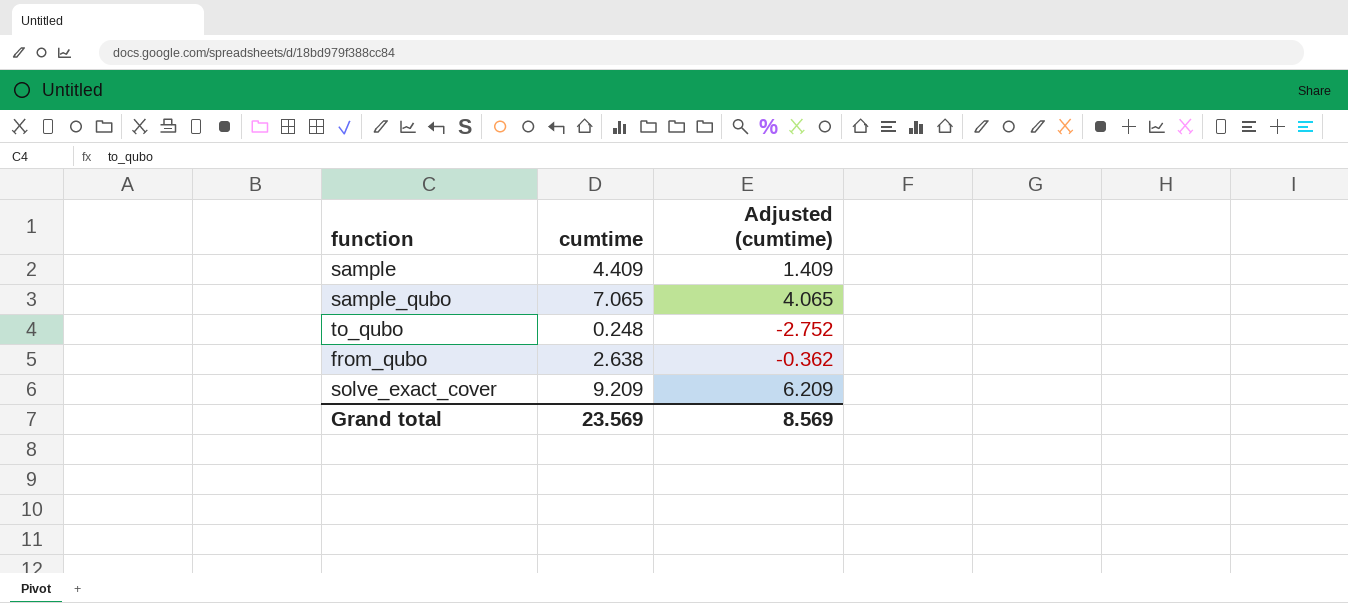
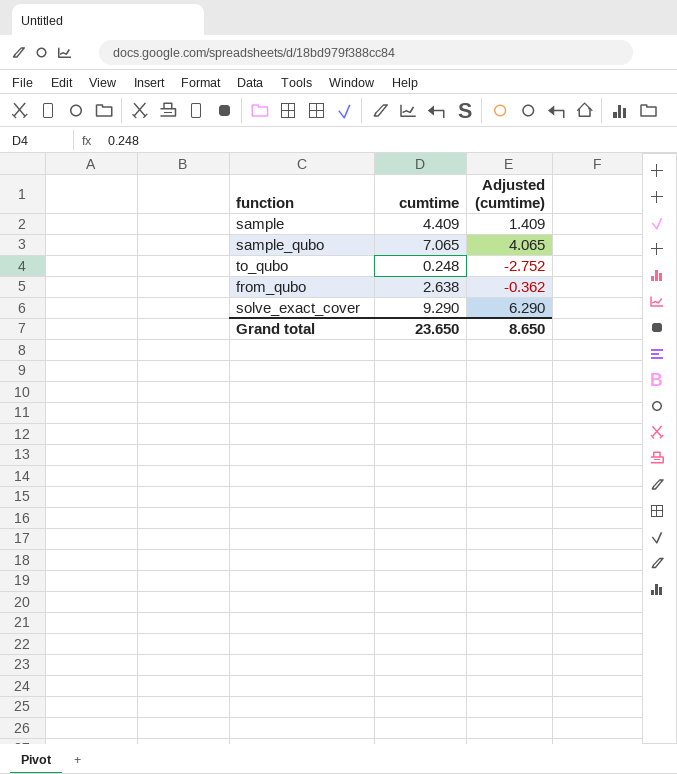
solve_exact_cover | cumtime: 9.209 -> 9.290
solve_exact_cover | Adjusted (cumtime): 6.209 -> 6.290
Grand total | cumtime: 23.569 -> 23.650
Grand total | Adjusted (cumtime): 8.569 -> 8.650

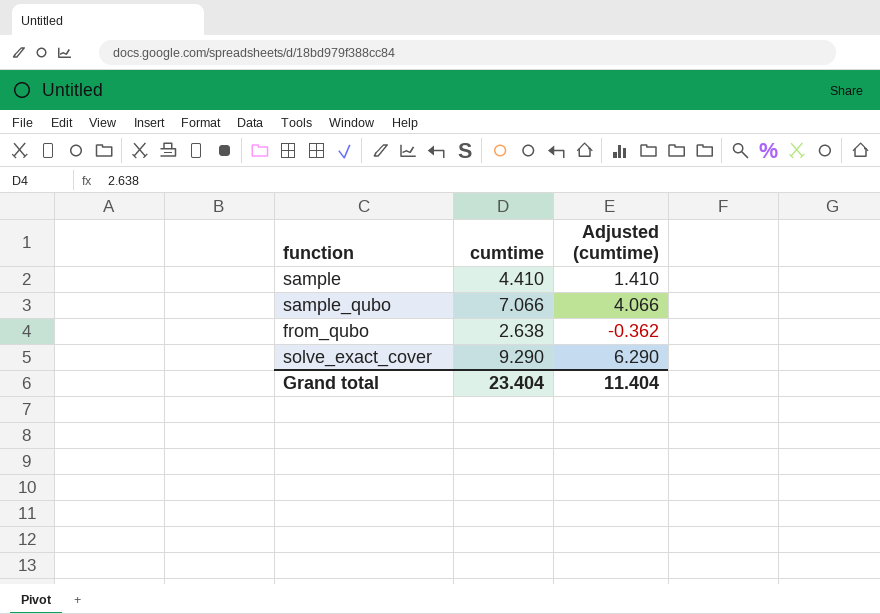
row to_qubo: 0.248 | -2.752 -> none
sample | cumtime: 4.409 -> 4.410
sample | Adjusted (cumtime): 1.409 -> 1.410
sample_qubo | cumtime: 7.065 -> 7.066
sample_qubo | Adjusted (cumtime): 4.065 -> 4.066
Grand total | cumtime: 23.650 -> 23.404
Grand total | Adjusted (cumtime): 8.650 -> 11.404

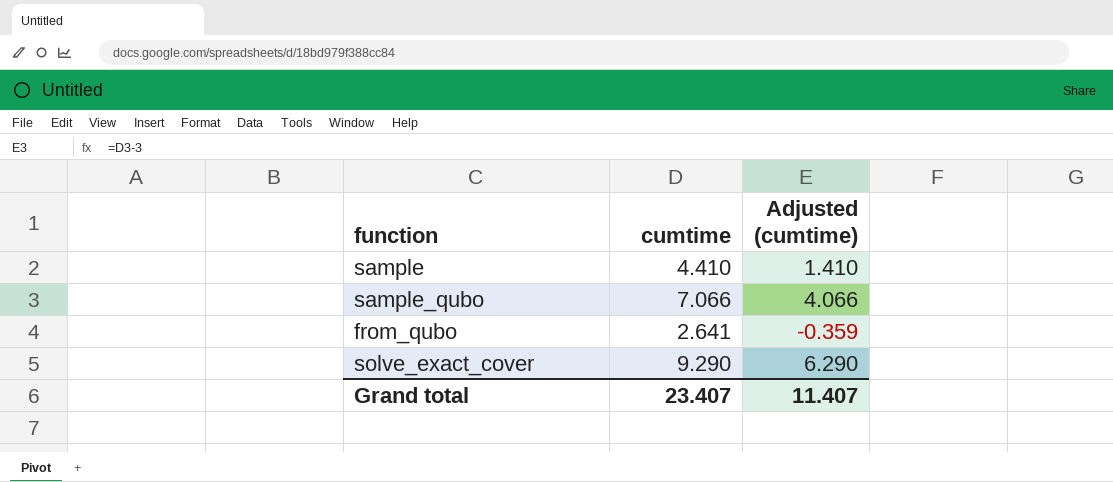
from_qubo | cumtime: 2.638 -> 2.641
from_qubo | Adjusted (cumtime): -0.362 -> -0.359
Grand total | cumtime: 23.404 -> 23.407
Grand total | Adjusted (cumtime): 11.404 -> 11.407

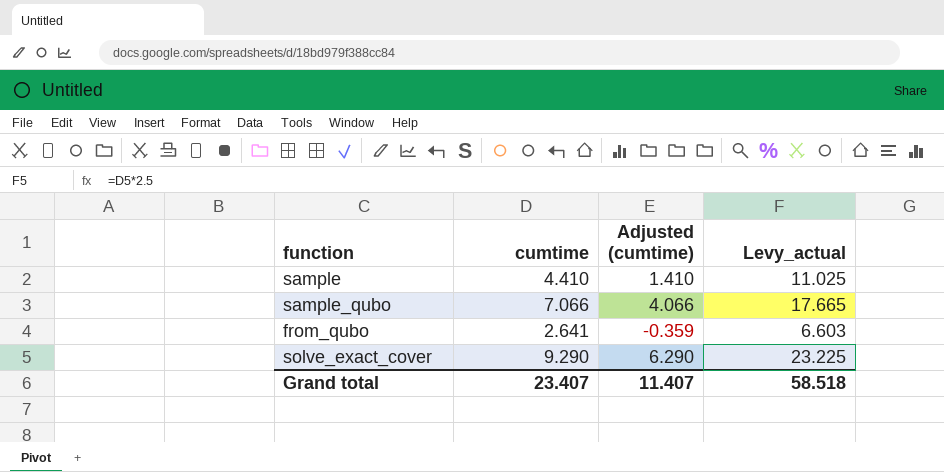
column Levy_actual | formula: none -> [cumtime] * 2.5

